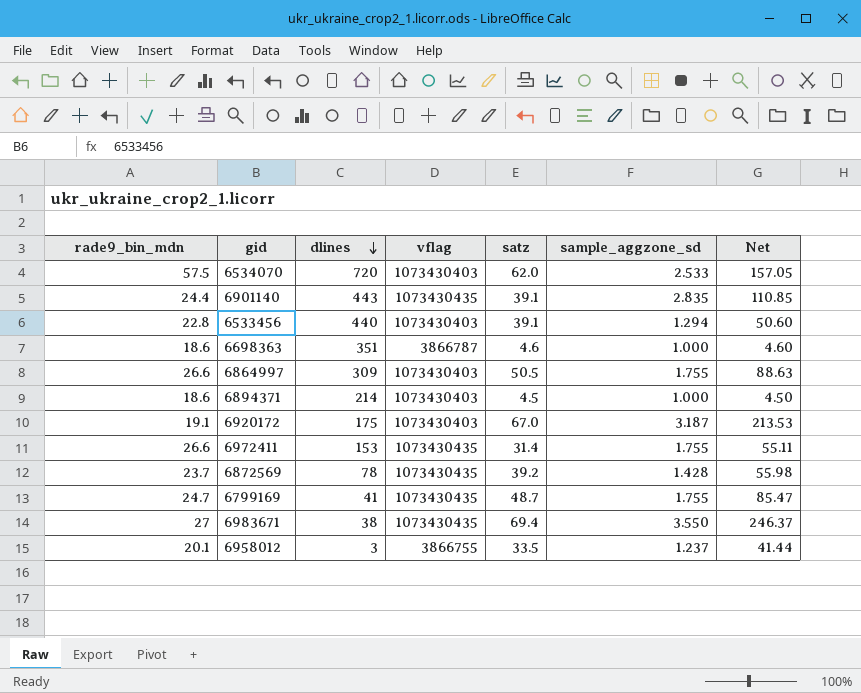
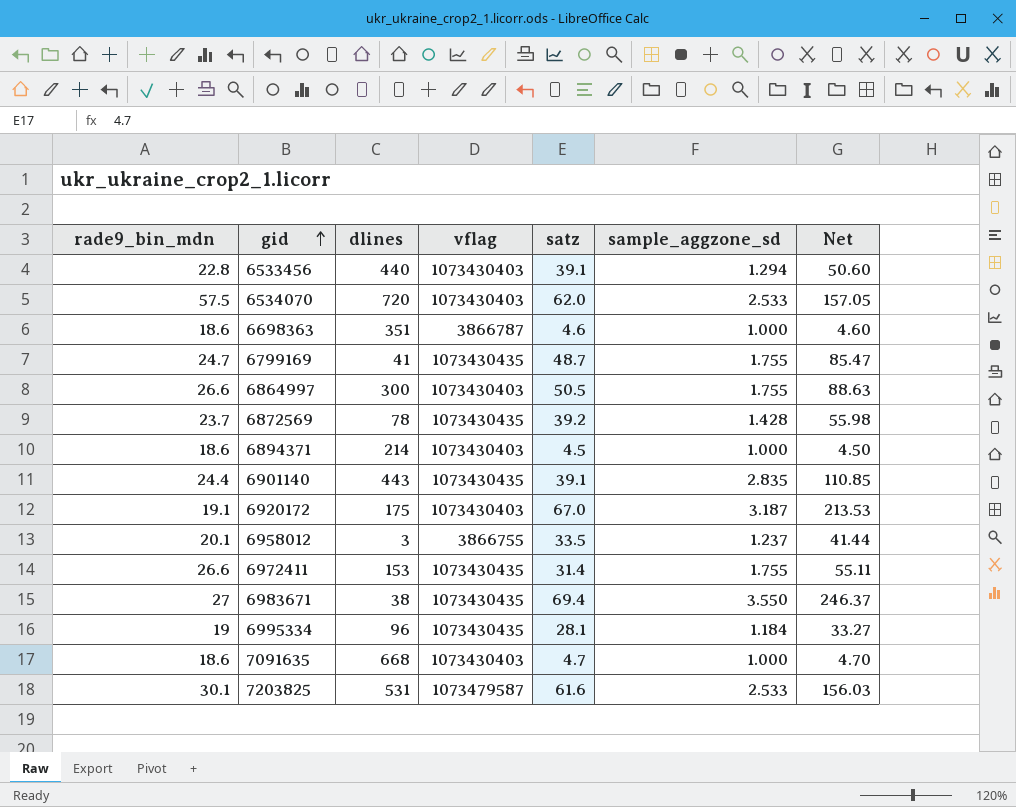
row order: dlines descending -> gid ascending
6864997 | dlines: 309 -> 300
row 6995334: none -> 19 | 96 | 1073430435 | 28.1 | 1.184 | 33.27
row 7091635: none -> 18.6 | 668 | 1073430403 | 4.7 | 1.000 | 4.70
row 7203825: none -> 30.1 | 531 | 1073479587 | 61.6 | 2.533 | 156.03

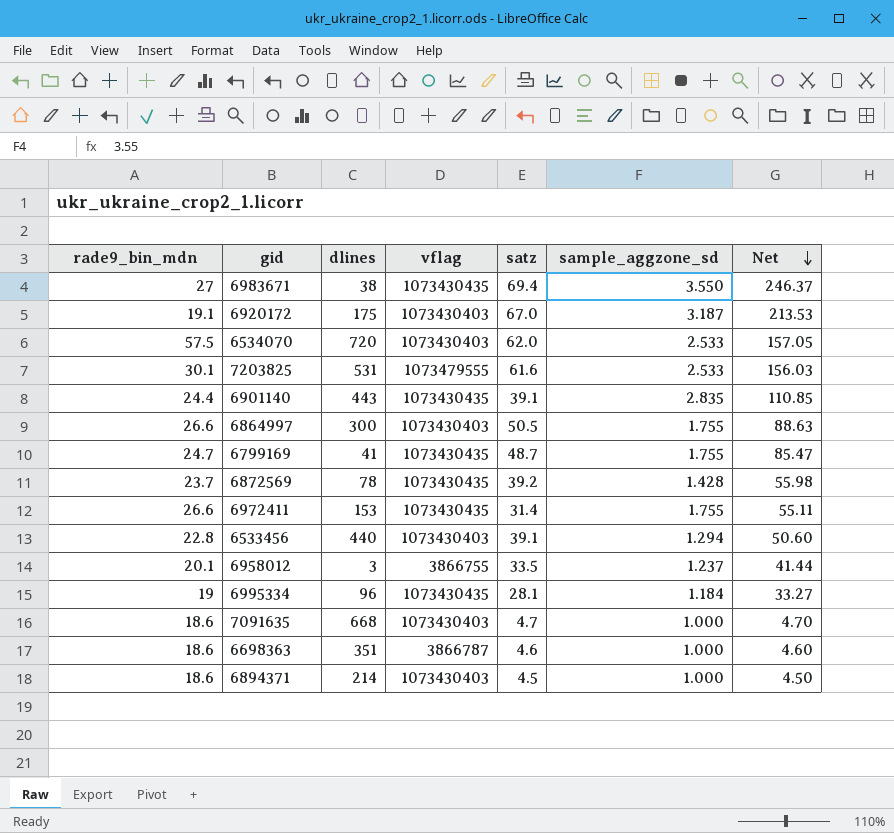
row order: gid ascending -> Net descending
7203825 | vflag: 1073479587 -> 1073479555

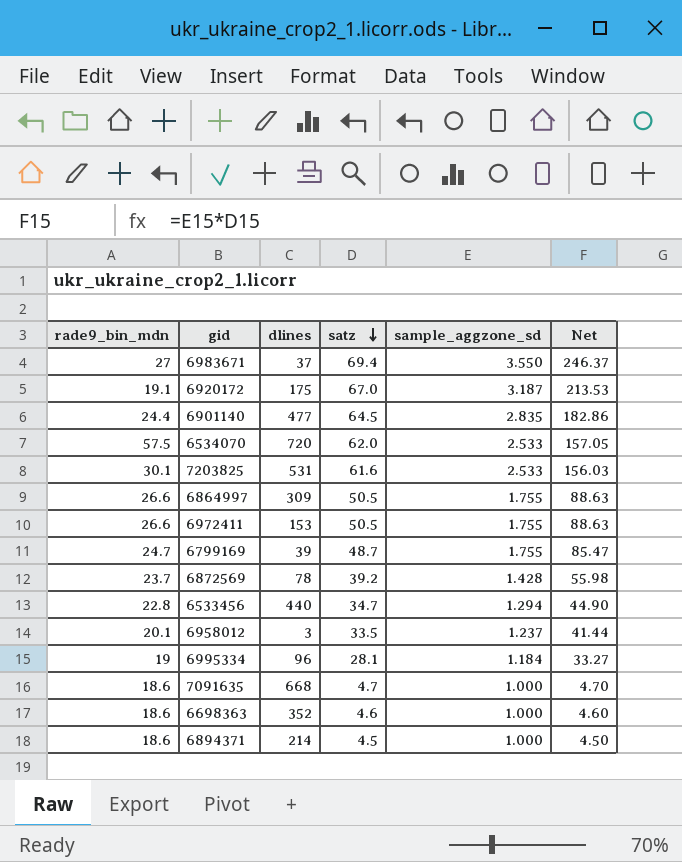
row order: Net descending -> satz descending
column vflag | position: 4 -> none
6983671 | dlines: 38 -> 37
6901140 | dlines: 443 -> 477
6901140 | satz: 39.1 -> 64.5
6901140 | Net: 110.85 -> 182.86
6864997 | dlines: 300 -> 309
6972411 | satz: 31.4 -> 50.5
6972411 | Net: 55.11 -> 88.63
6799169 | dlines: 41 -> 39
6533456 | satz: 39.1 -> 34.7
6533456 | Net: 50.60 -> 44.90
6698363 | dlines: 351 -> 352

